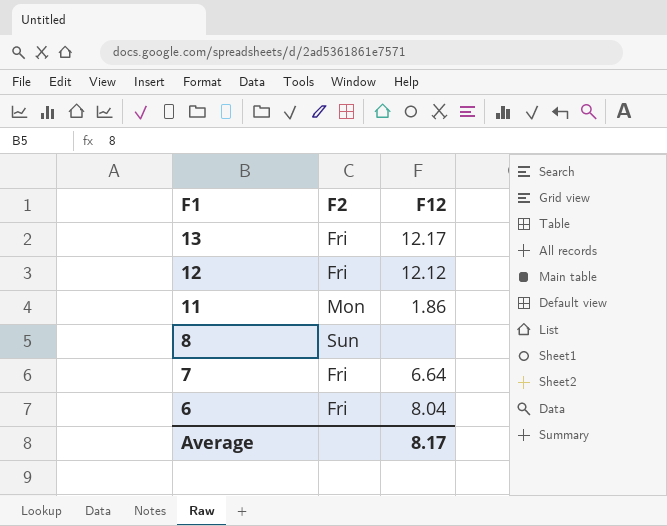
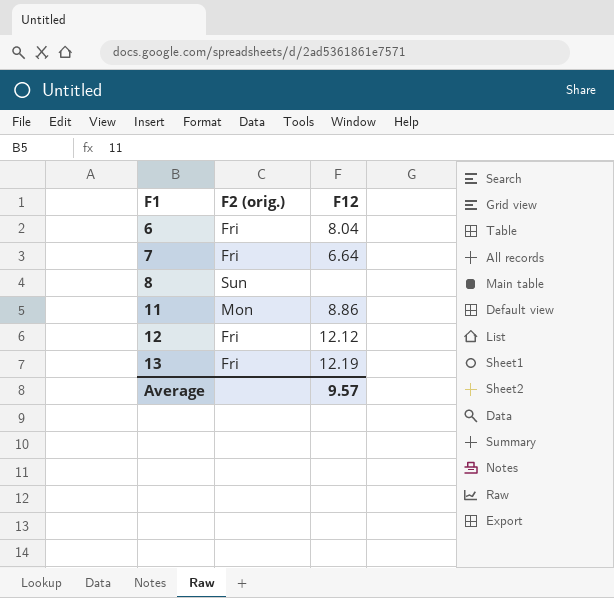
row order: F1 descending -> F1 ascending
column name: F2 -> F2 (orig.)
11 | F12: 1.86 -> 8.86
13 | F12: 12.17 -> 12.19
Average | F12: 8.17 -> 9.57

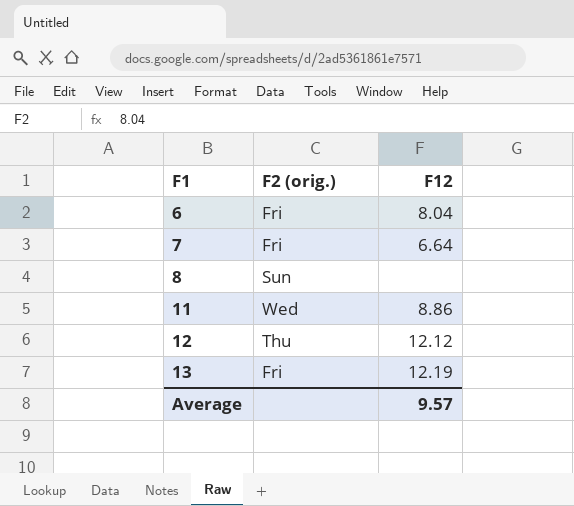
11 | F2 (orig.): Mon -> Wed
12 | F2 (orig.): Fri -> Thu

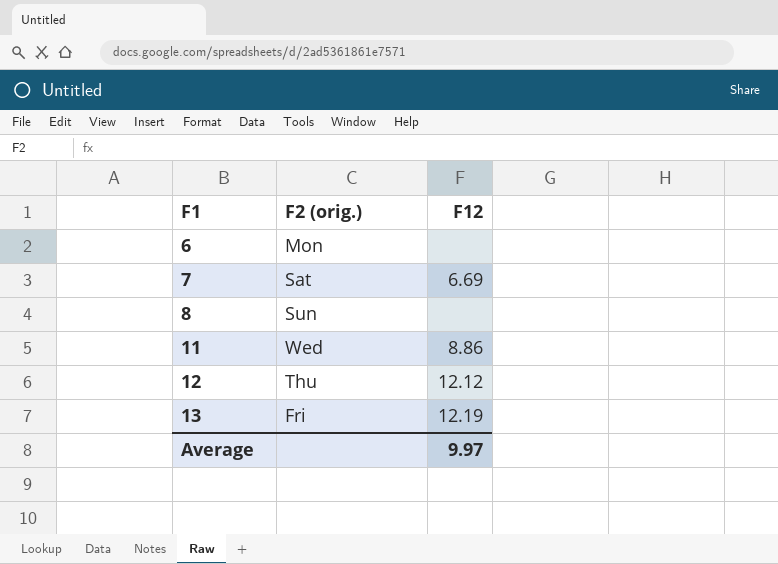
6 | F2 (orig.): Fri -> Mon
6 | F12: 8.04 -> none
7 | F2 (orig.): Fri -> Sat
7 | F12: 6.64 -> 6.69
Average | F12: 9.57 -> 9.97

